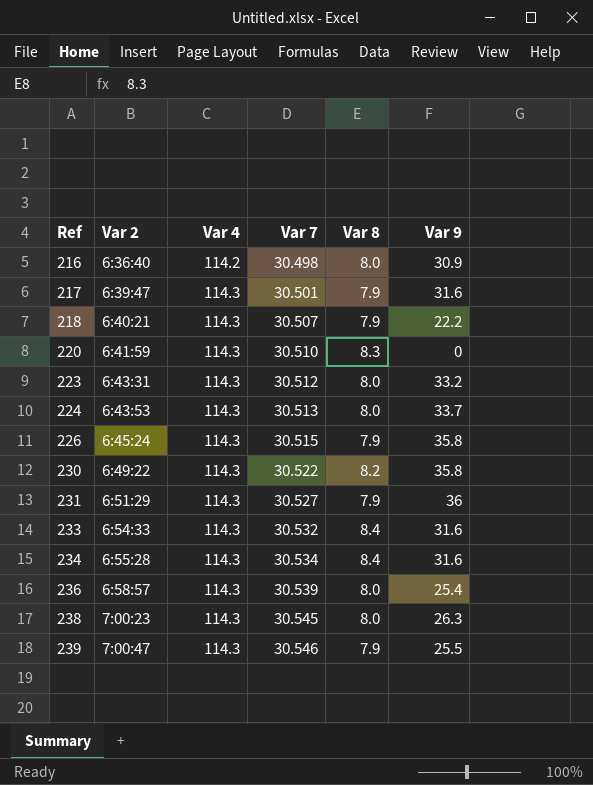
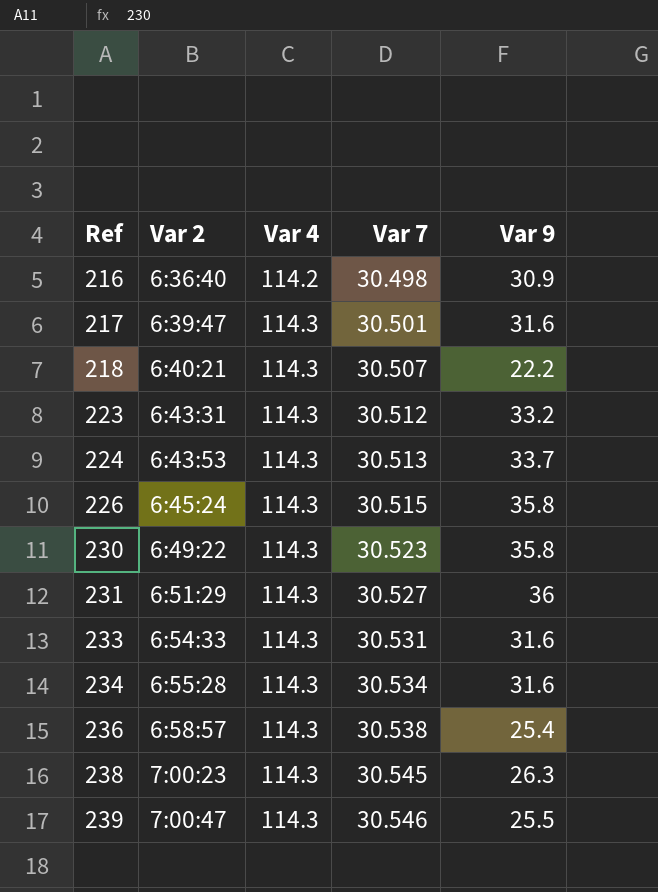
column Var 8 | position: 5 -> none
row 220: 6:41:59 | 114.3 | 30.510 | 8.3 | 0 -> none
230 | Var 7: 30.522 -> 30.523
233 | Var 7: 30.532 -> 30.531
236 | Var 7: 30.539 -> 30.538

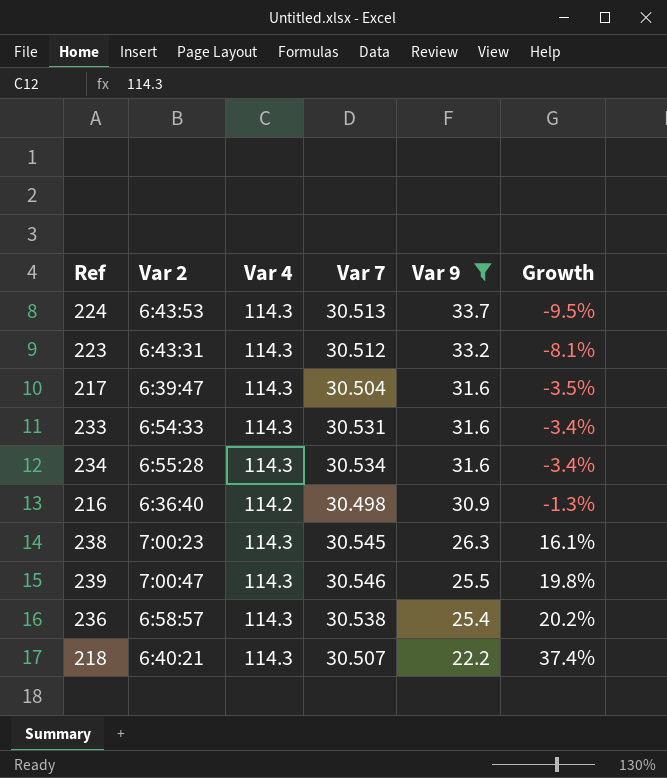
filter: none -> Var 9 <= 33.7
row order: Ref ascending -> Var 9 descending
column Growth | formula: none -> ([Var 7] - [Var 9]) / [Var 9]
217 | Var 7: 30.501 -> 30.504

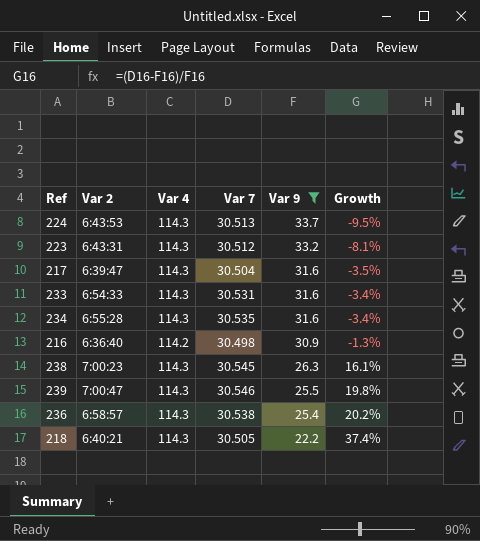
234 | Var 7: 30.534 -> 30.535
218 | Var 7: 30.507 -> 30.505

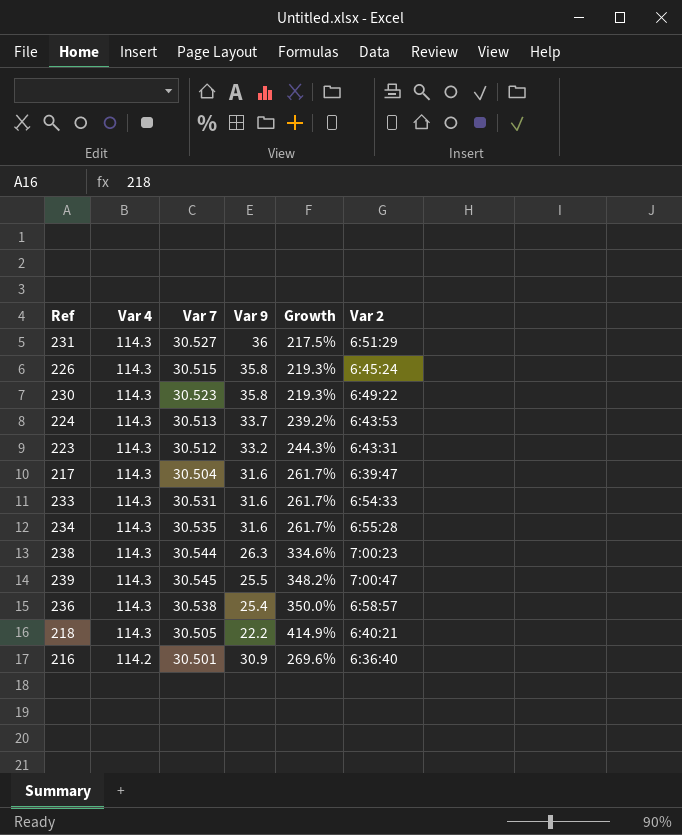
filter: Var 9 <= 33.7 -> none
row order: Var 9 descending -> Var 4 descending
column Growth | formula: ([Var 7] - [Var 9]) / [Var 9] -> ([Var 4] - [Var 9]) / [Var 9]
column Var 2 | position: 2 -> 6
238 | Var 7: 30.545 -> 30.544
239 | Var 7: 30.546 -> 30.545
216 | Var 7: 30.498 -> 30.501

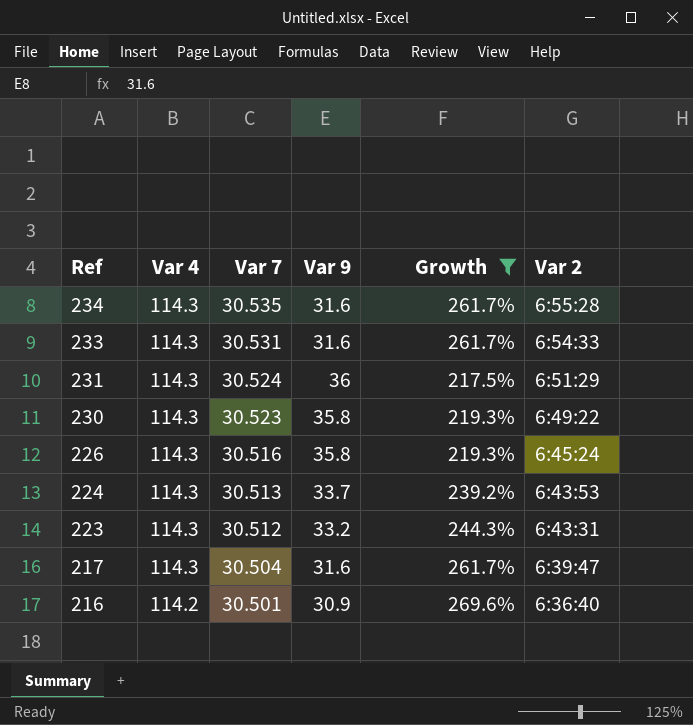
filter: none -> Growth <= 269.6%
row order: Var 4 descending -> Ref descending
231 | Var 7: 30.527 -> 30.524
226 | Var 7: 30.515 -> 30.516

